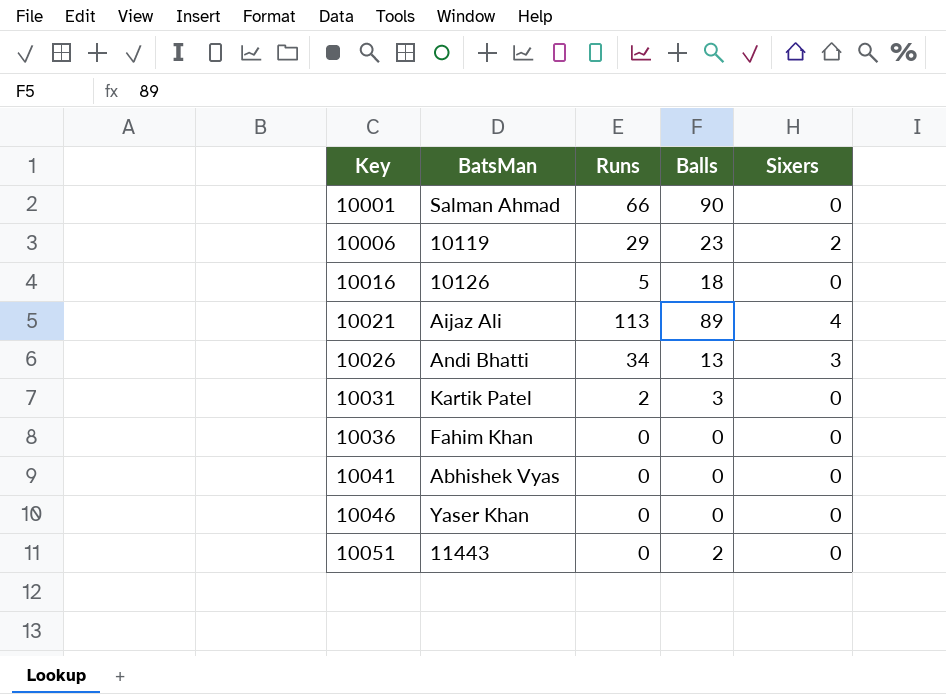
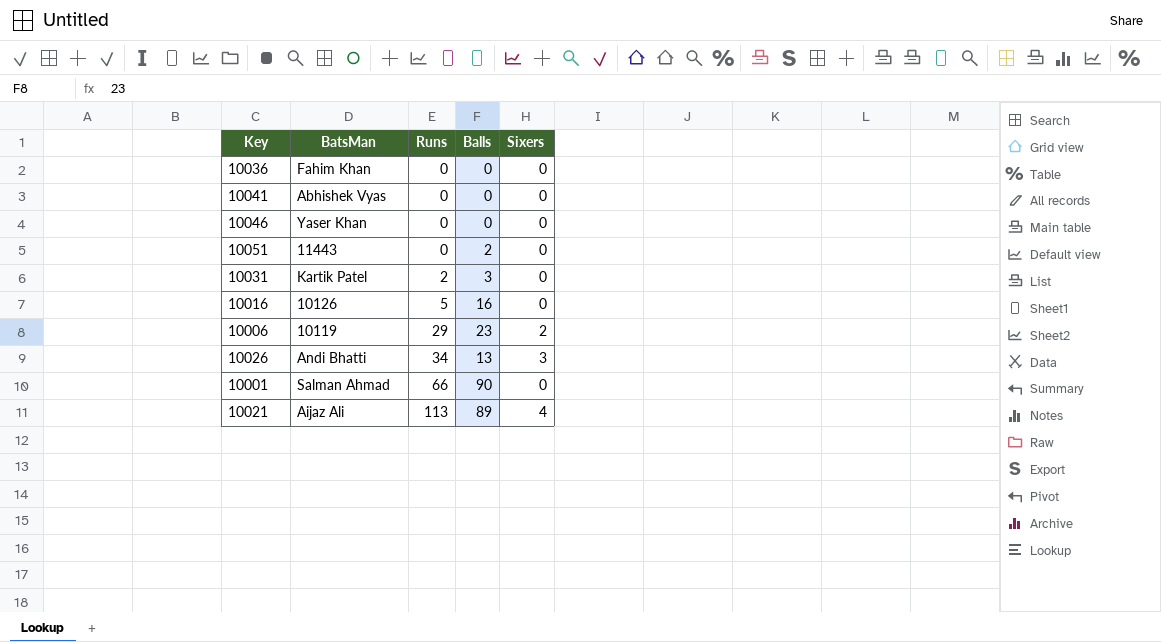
row order: Key ascending -> Runs ascending
10016 | Balls: 18 -> 16

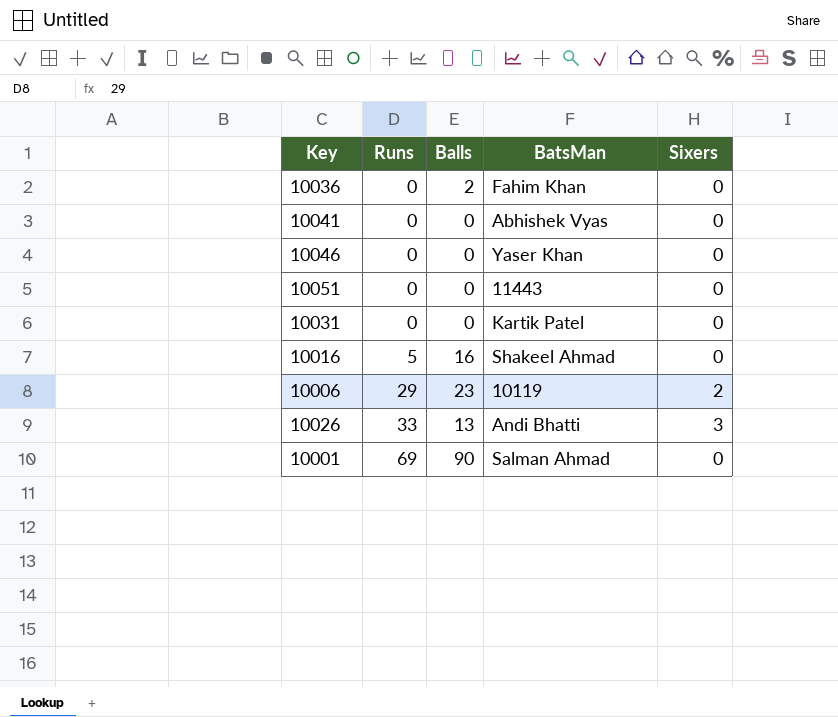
column BatsMan | position: 2 -> 4
row 10021: Aijaz Ali | 113 | 89 | 4 -> none
10036 | Balls: 0 -> 2
10051 | Balls: 2 -> 0
10031 | Runs: 2 -> 0
10031 | Balls: 3 -> 0
10016 | BatsMan: 10126 -> Shakeel Ahmad
10026 | Runs: 34 -> 33
10001 | Runs: 66 -> 69

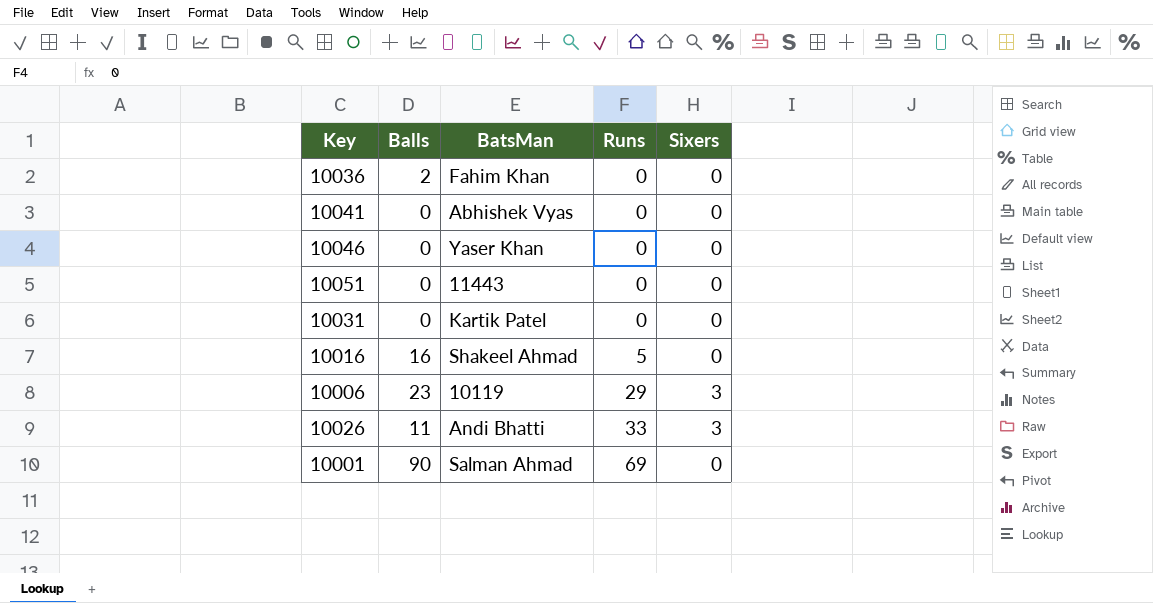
column Runs | position: 2 -> 4
10006 | Sixers: 2 -> 3
10026 | Balls: 13 -> 11

